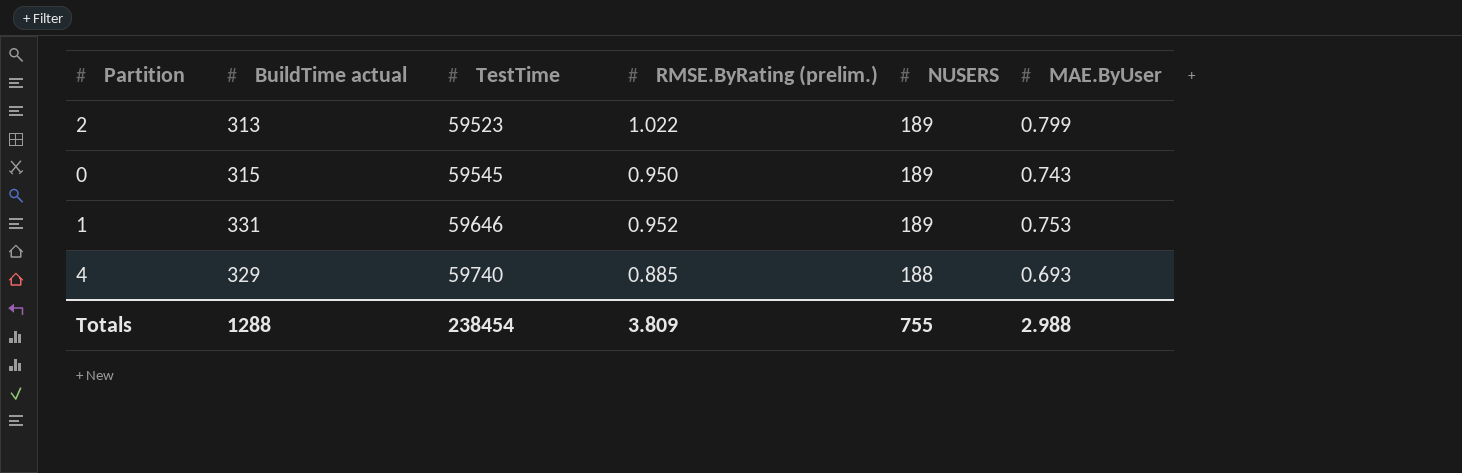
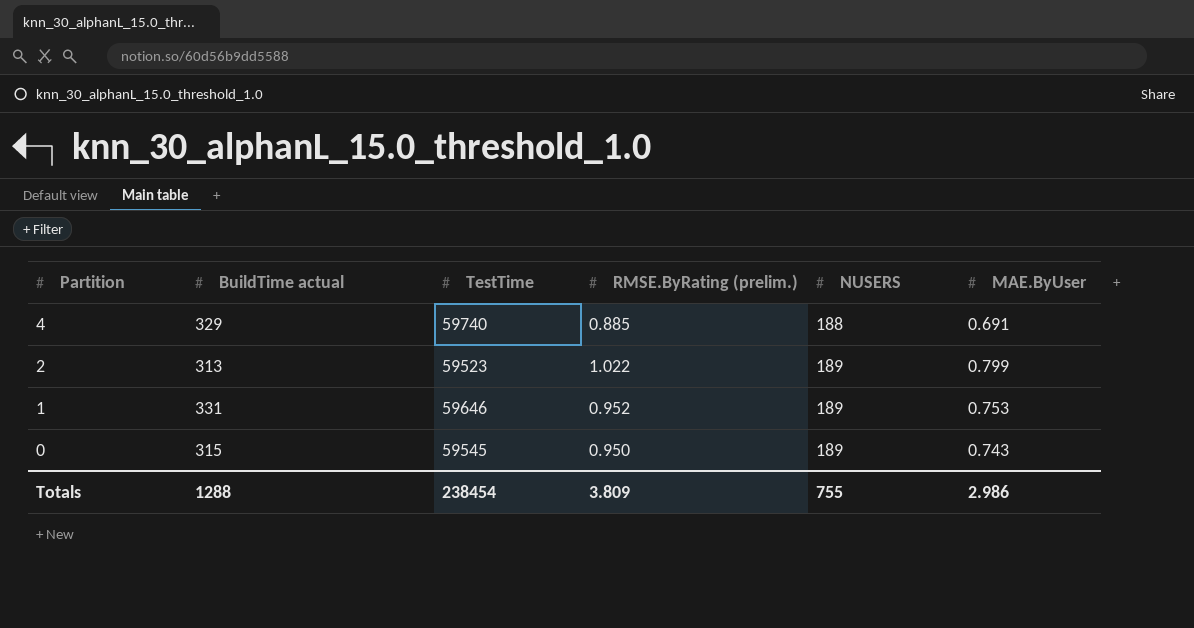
row order: TestTime ascending -> Partition descending
4 | MAE.ByUser: 0.693 -> 0.691
Totals | MAE.ByUser: 2.988 -> 2.986

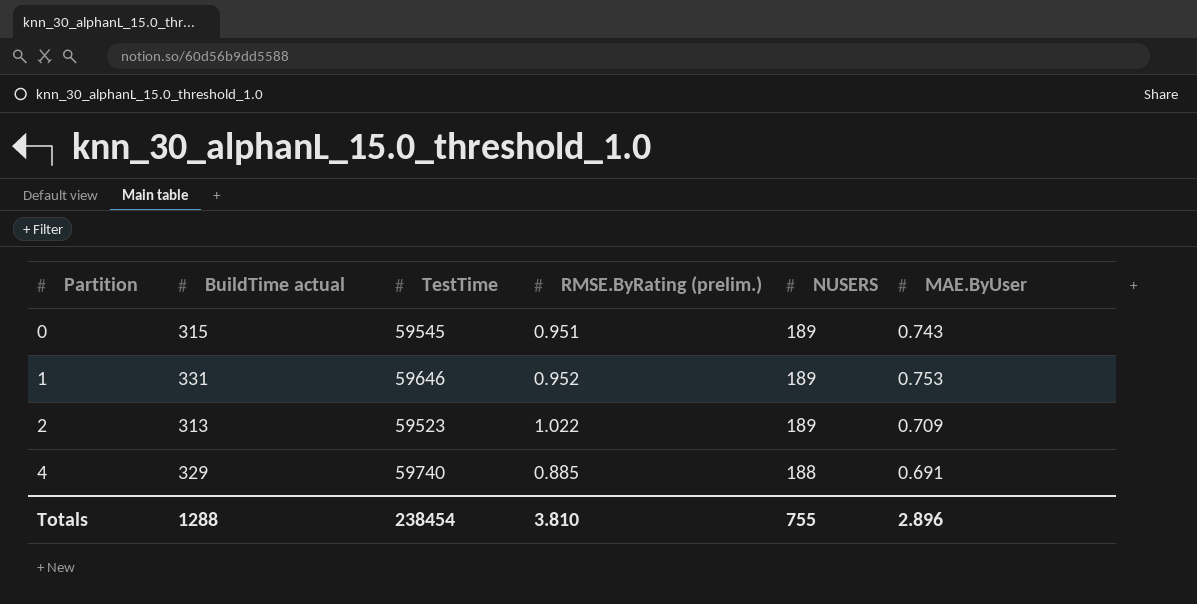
row order: Partition descending -> Partition ascending
0 | RMSE.ByRating (prelim.): 0.950 -> 0.951
2 | MAE.ByUser: 0.799 -> 0.709
Totals | RMSE.ByRating (prelim.): 3.809 -> 3.810
Totals | MAE.ByUser: 2.986 -> 2.896

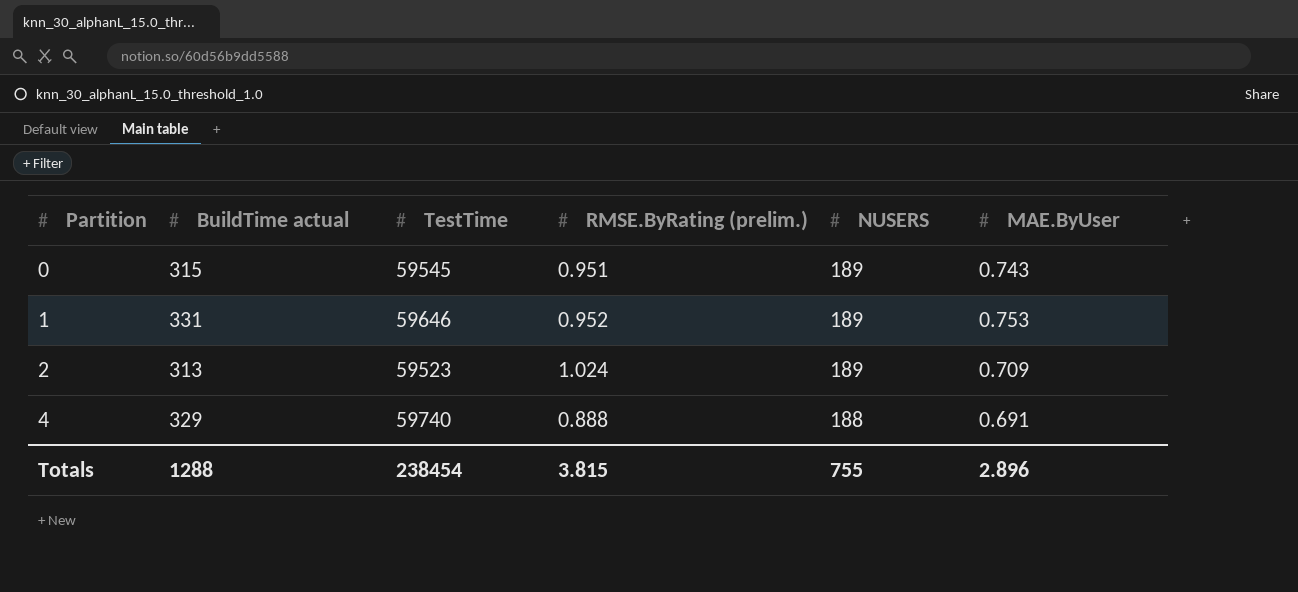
2 | RMSE.ByRating (prelim.): 1.022 -> 1.024
4 | RMSE.ByRating (prelim.): 0.885 -> 0.888
Totals | RMSE.ByRating (prelim.): 3.810 -> 3.815

